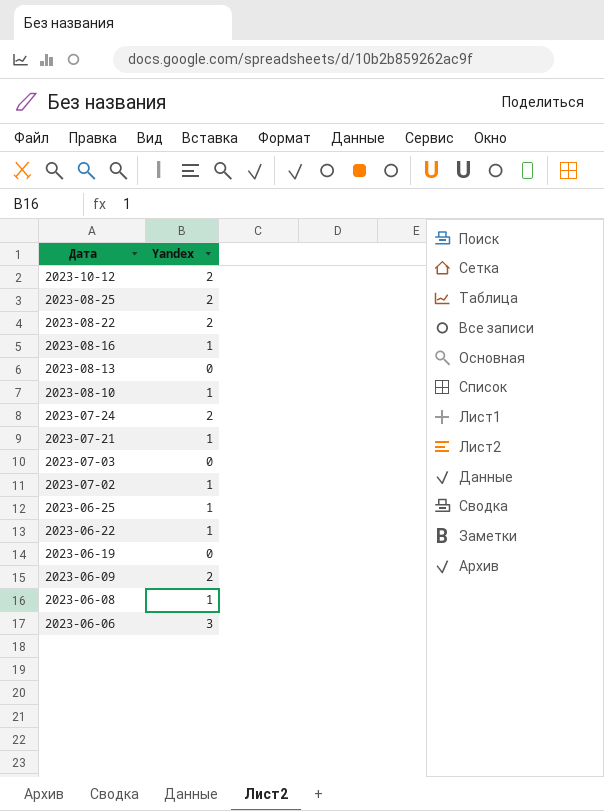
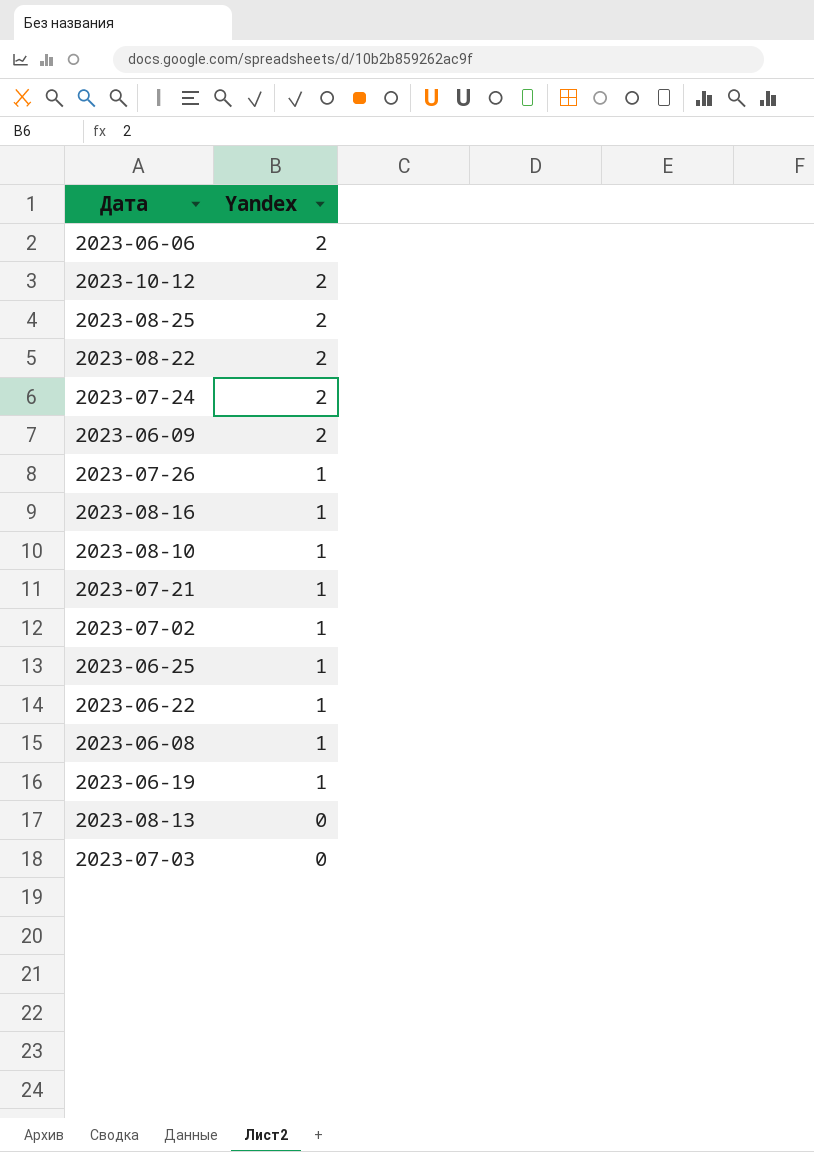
row order: Дата descending -> Yandex descending
2023-06-06 | Yandex: 3 -> 2
row 2023-07-26: none -> 1
2023-06-19 | Yandex: 0 -> 1

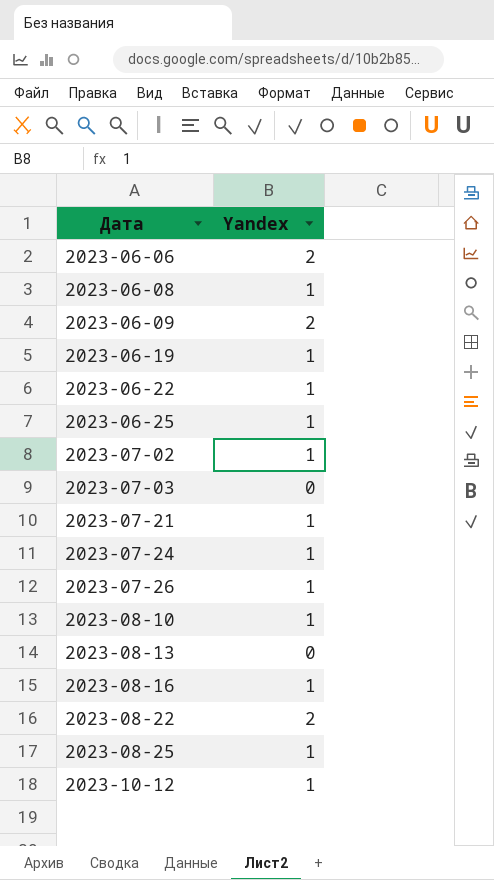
row order: Yandex descending -> Дата ascending
2023-07-24 | Yandex: 2 -> 1
2023-08-25 | Yandex: 2 -> 1
2023-10-12 | Yandex: 2 -> 1

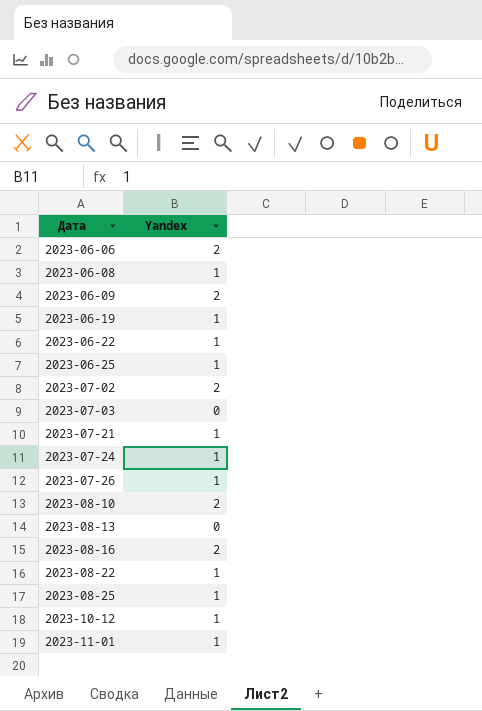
2023-07-02 | Yandex: 1 -> 2
2023-08-10 | Yandex: 1 -> 2
2023-08-16 | Yandex: 1 -> 2
2023-08-22 | Yandex: 2 -> 1
row 2023-11-01: none -> 1

